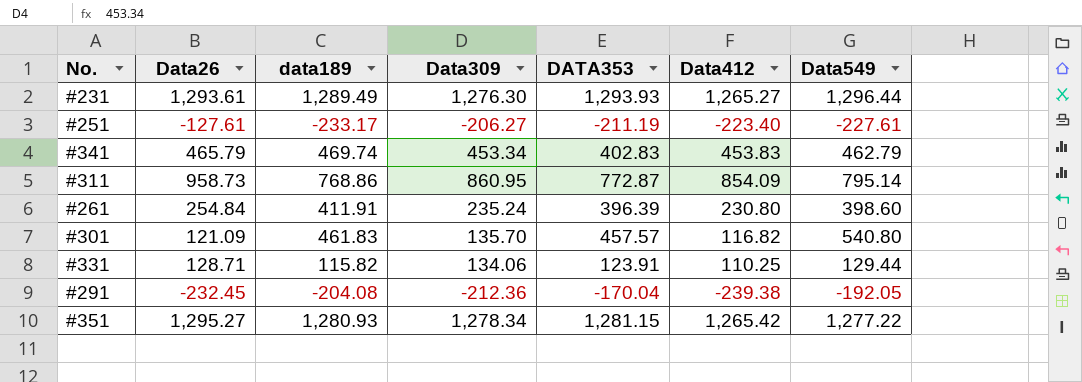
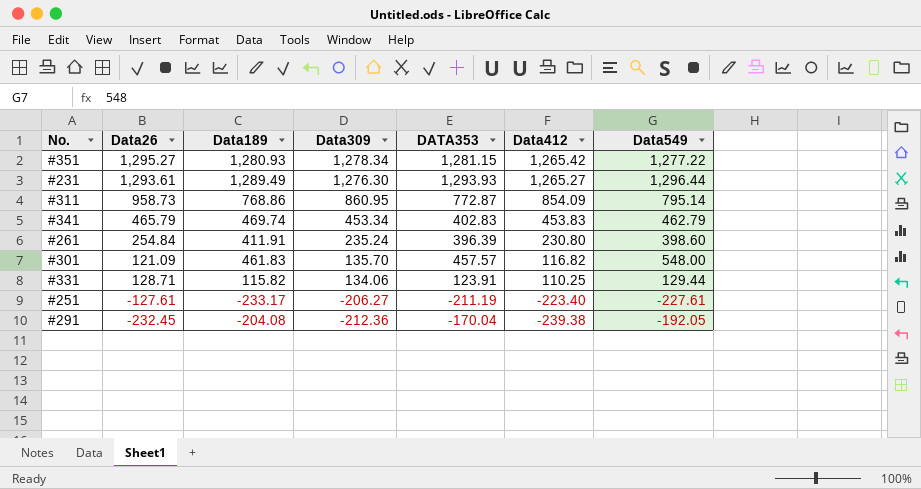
row order: none -> Data309 descending
column name: data189 -> Data189
#301 | Data549: 540.80 -> 548.00

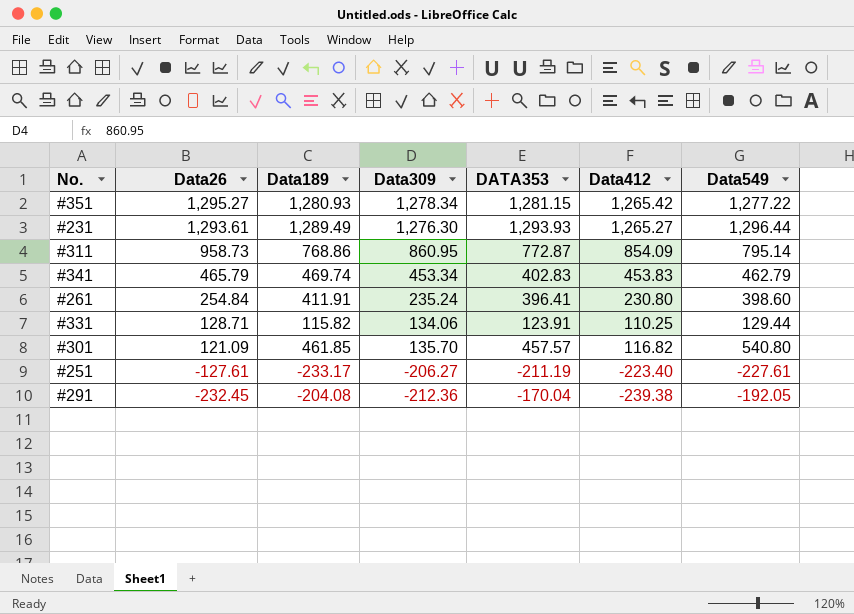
row order: Data309 descending -> Data26 descending
#261 | DATA353: 396.39 -> 396.41
#301 | Data189: 461.83 -> 461.85
#301 | Data549: 548.00 -> 540.80

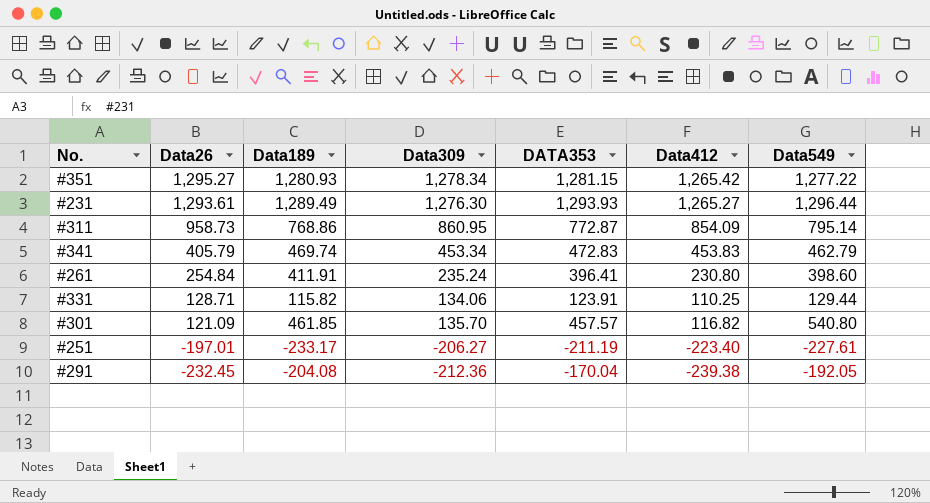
#341 | Data26: 465.79 -> 405.79
#341 | DATA353: 402.83 -> 472.83
#251 | Data26: -127.61 -> -197.01

